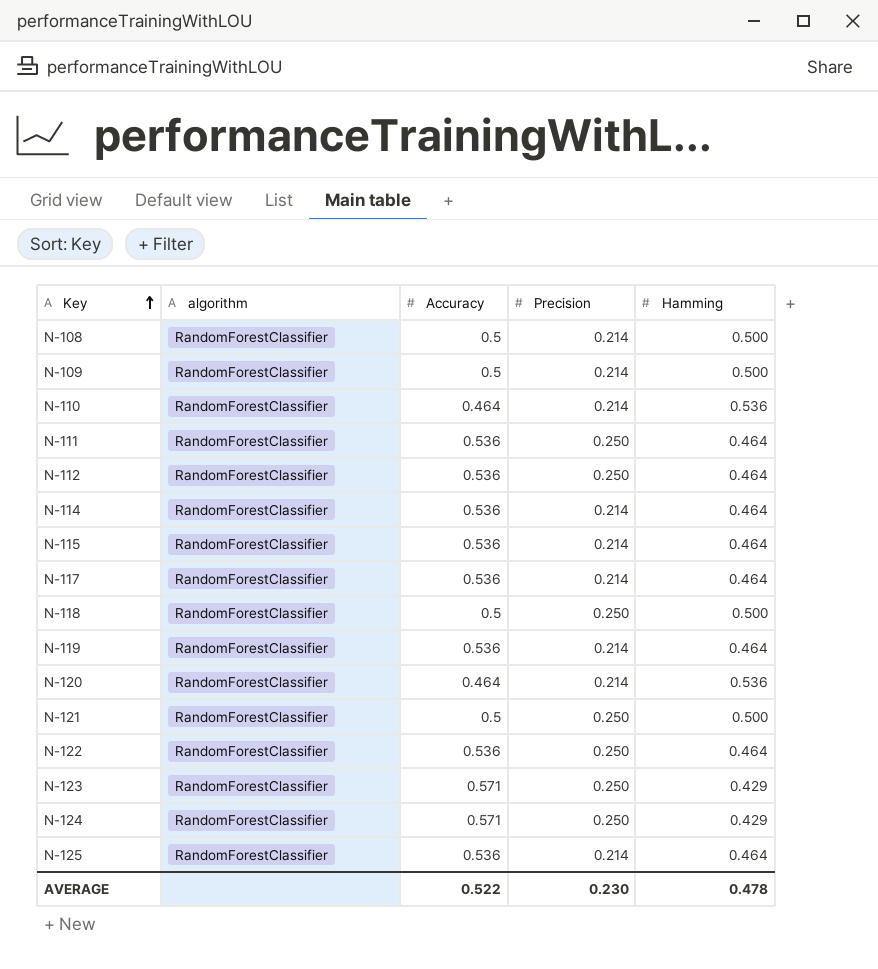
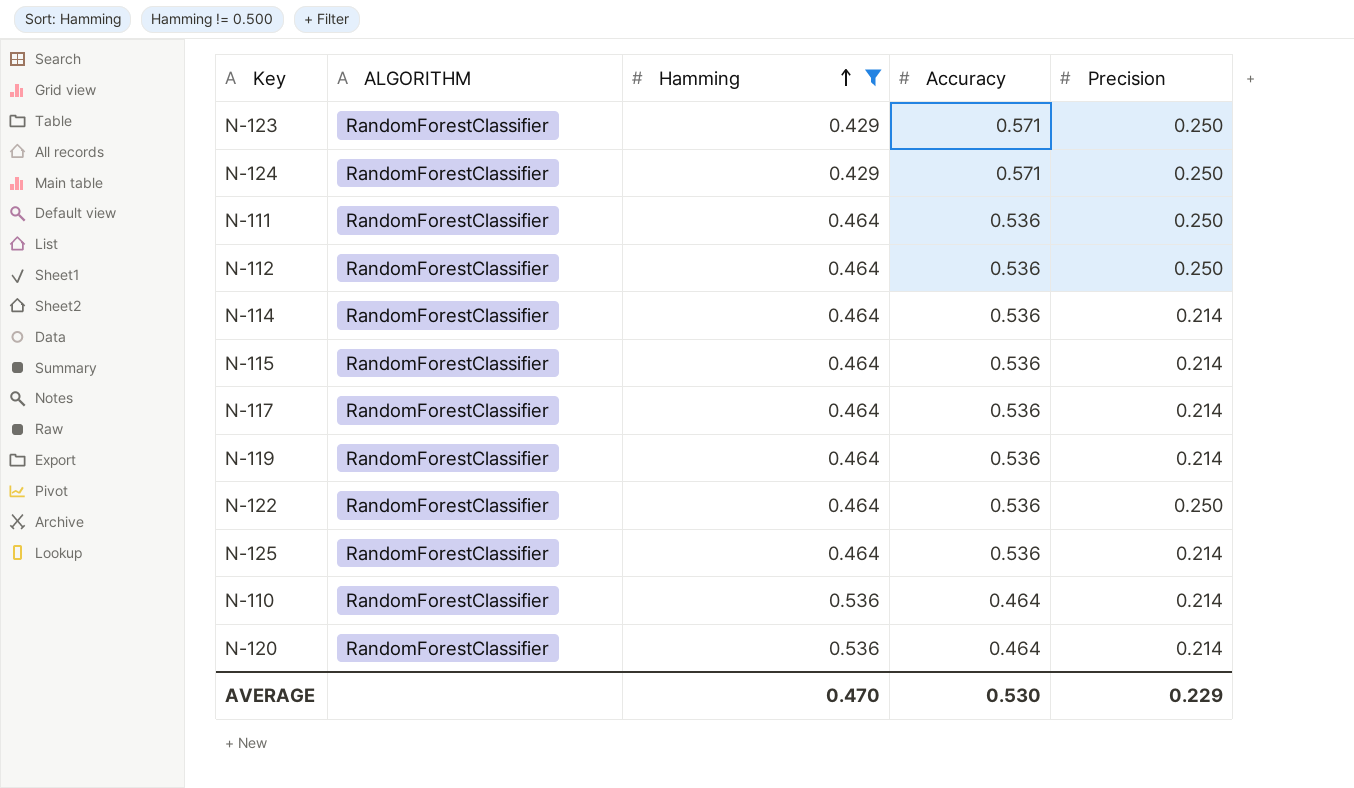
filter: none -> Hamming != 0.500
row order: Key ascending -> Hamming ascending
column name: algorithm -> ALGORITHM
column Hamming | position: 5 -> 3
AVERAGE | Hamming: 0.478 -> 0.470
AVERAGE | Accuracy: 0.522 -> 0.530
AVERAGE | Precision: 0.230 -> 0.229

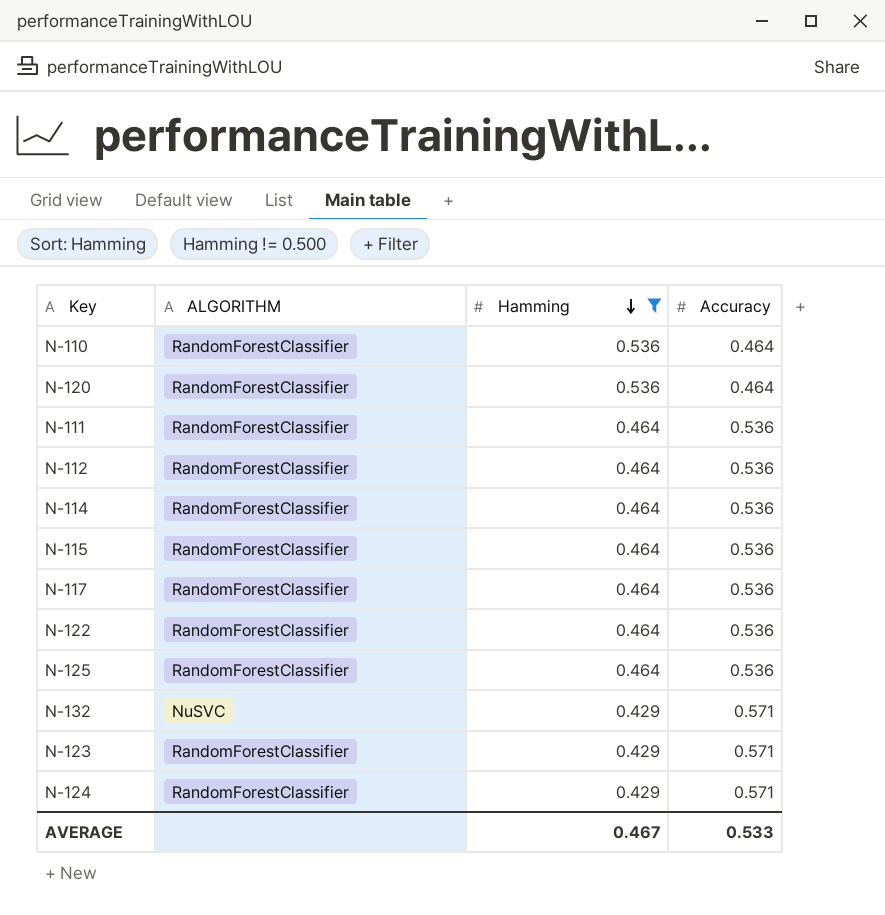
row order: Hamming ascending -> Hamming descending
column Precision | position: 5 -> none
row N-119: RandomForestClassifier | 0.464 | 0.536 | 0.214 -> none
row N-132: none -> NuSVC | 0.429 | 0.571
AVERAGE | Hamming: 0.470 -> 0.467
AVERAGE | Accuracy: 0.530 -> 0.533

